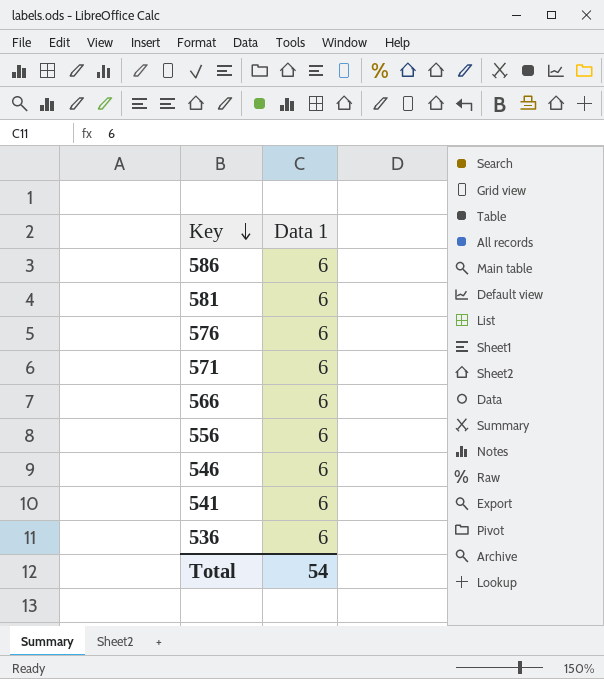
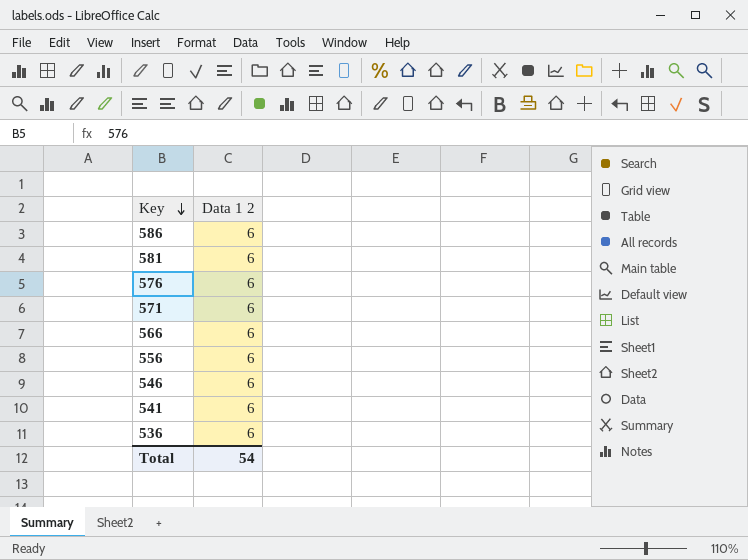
column name: Data 1 -> Data 1 2

